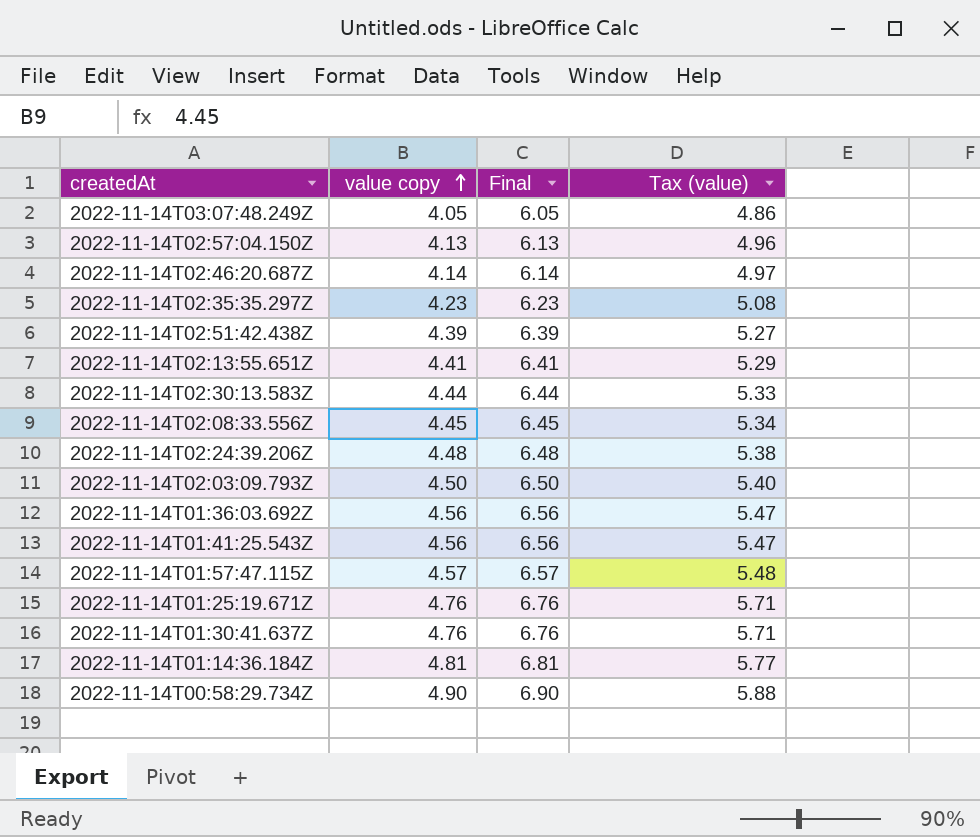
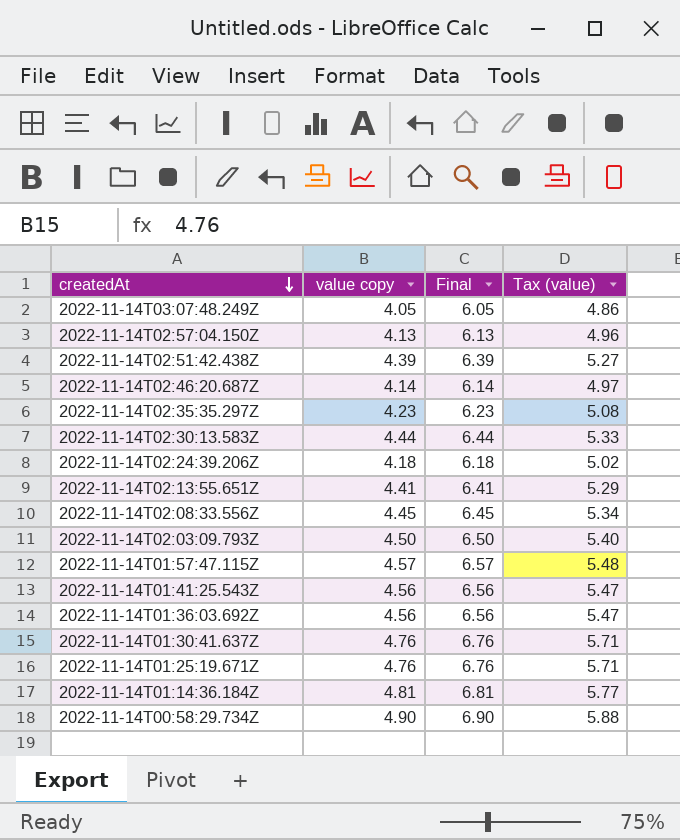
row order: value copy ascending -> createdAt descending
2022-11-14T02:24:39.206Z | value copy: 4.48 -> 4.18
2022-11-14T02:24:39.206Z | Final: 6.48 -> 6.18
2022-11-14T02:24:39.206Z | Tax (value): 5.38 -> 5.02

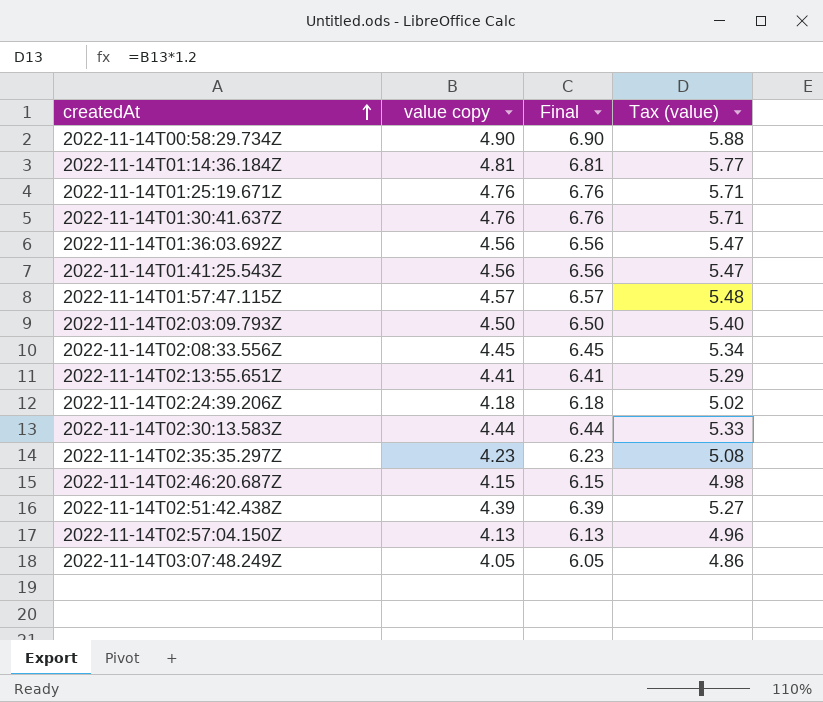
row order: createdAt descending -> createdAt ascending
2022-11-14T02:46:20.687Z | value copy: 4.14 -> 4.15
2022-11-14T02:46:20.687Z | Final: 6.14 -> 6.15
2022-11-14T02:46:20.687Z | Tax (value): 4.97 -> 4.98

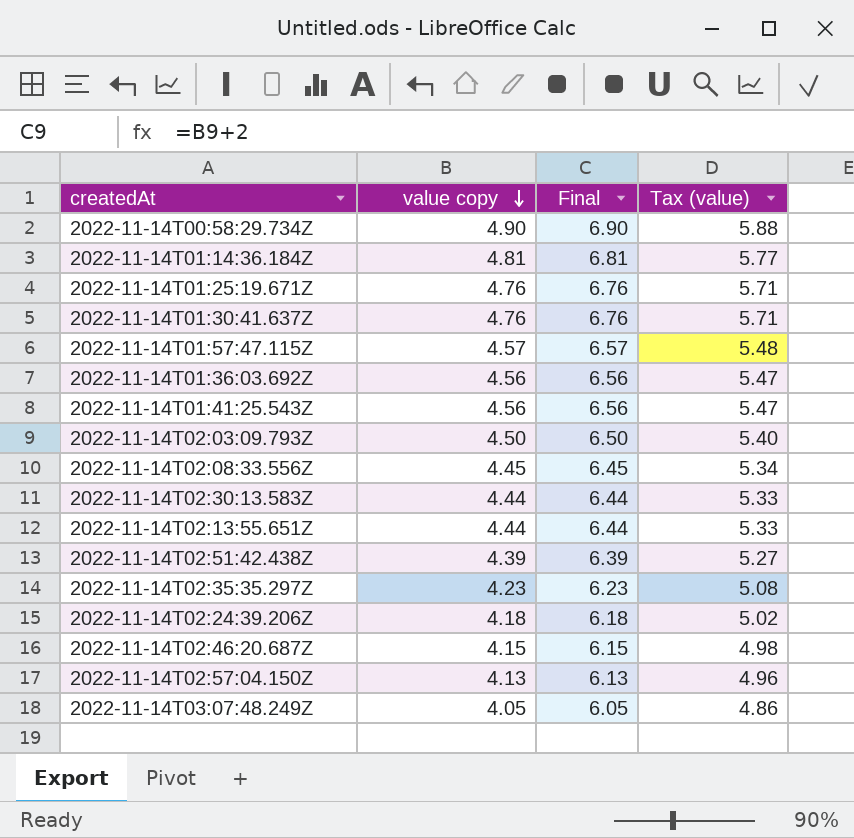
row order: createdAt ascending -> value copy descending
2022-11-14T02:13:55.651Z | value copy: 4.41 -> 4.44
2022-11-14T02:13:55.651Z | Final: 6.41 -> 6.44
2022-11-14T02:13:55.651Z | Tax (value): 5.29 -> 5.33

